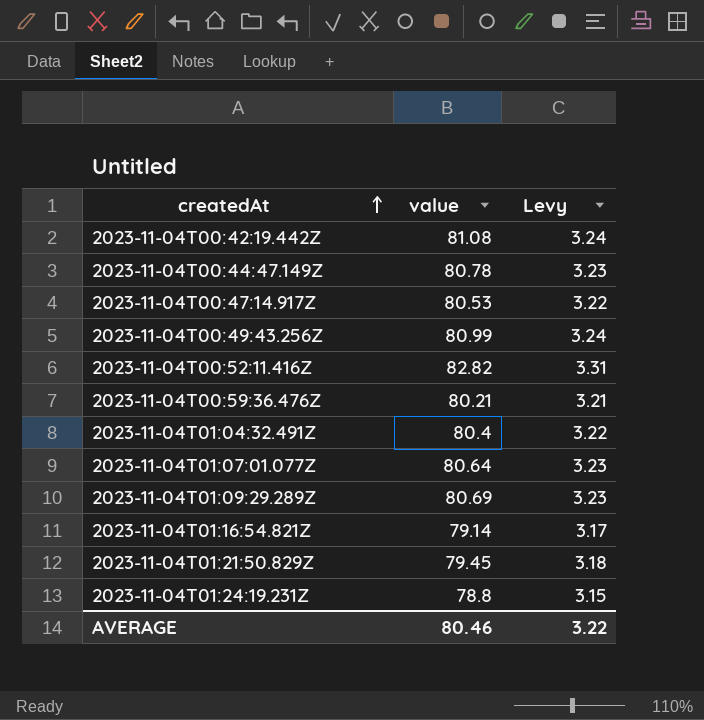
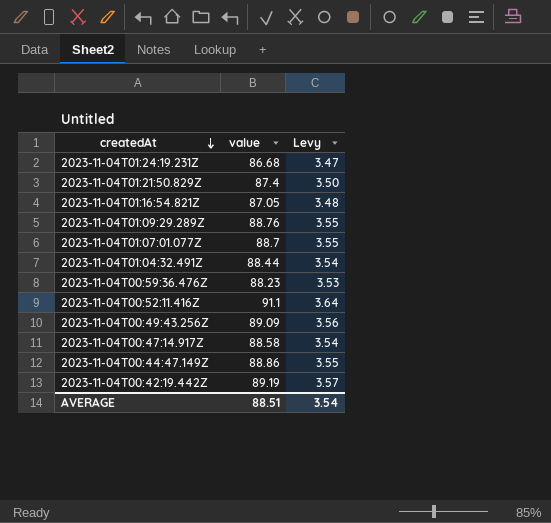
row order: createdAt ascending -> createdAt descending
2023-11-04T01:24:19.231Z | value: 78.8 -> 86.68
2023-11-04T01:24:19.231Z | Levy: 3.15 -> 3.47
2023-11-04T01:21:50.829Z | value: 79.45 -> 87.4
2023-11-04T01:21:50.829Z | Levy: 3.18 -> 3.50
2023-11-04T01:16:54.821Z | value: 79.14 -> 87.05
2023-11-04T01:16:54.821Z | Levy: 3.17 -> 3.48
2023-11-04T01:09:29.289Z | value: 80.69 -> 88.76
2023-11-04T01:09:29.289Z | Levy: 3.23 -> 3.55
2023-11-04T01:07:01.077Z | value: 80.64 -> 88.7
2023-11-04T01:07:01.077Z | Levy: 3.23 -> 3.55
2023-11-04T01:04:32.491Z | value: 80.4 -> 88.44
2023-11-04T01:04:32.491Z | Levy: 3.22 -> 3.54
2023-11-04T00:59:36.476Z | value: 80.21 -> 88.23
2023-11-04T00:59:36.476Z | Levy: 3.21 -> 3.53
2023-11-04T00:52:11.416Z | value: 82.82 -> 91.1
2023-11-04T00:52:11.416Z | Levy: 3.31 -> 3.64
2023-11-04T00:49:43.256Z | value: 80.99 -> 89.09
2023-11-04T00:49:43.256Z | Levy: 3.24 -> 3.56
2023-11-04T00:47:14.917Z | value: 80.53 -> 88.58
2023-11-04T00:47:14.917Z | Levy: 3.22 -> 3.54
2023-11-04T00:44:47.149Z | value: 80.78 -> 88.86
2023-11-04T00:44:47.149Z | Levy: 3.23 -> 3.55
2023-11-04T00:42:19.442Z | value: 81.08 -> 89.19
2023-11-04T00:42:19.442Z | Levy: 3.24 -> 3.57
AVERAGE | value: 80.46 -> 88.51
AVERAGE | Levy: 3.22 -> 3.54

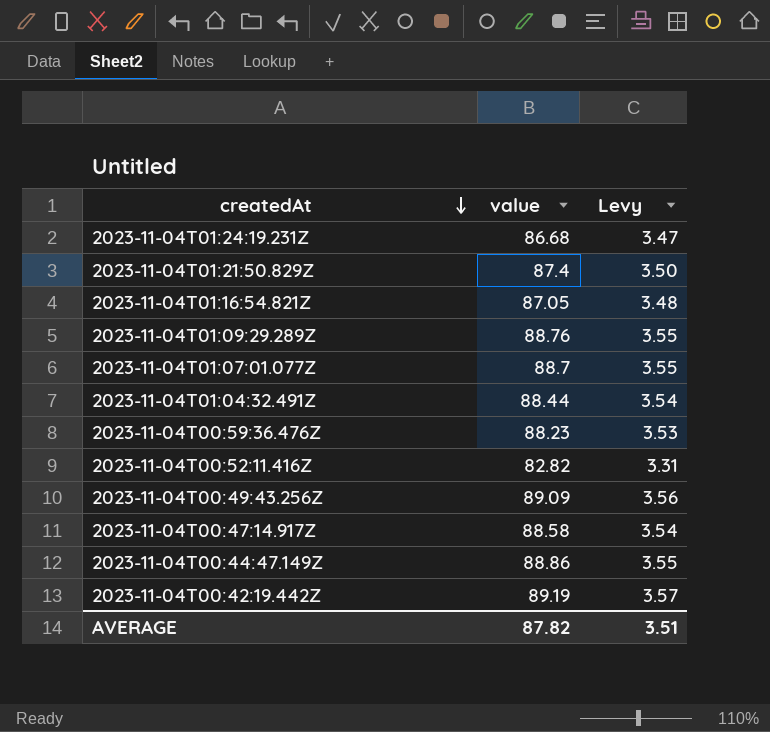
2023-11-04T00:52:11.416Z | value: 91.1 -> 82.82
2023-11-04T00:52:11.416Z | Levy: 3.64 -> 3.31
AVERAGE | value: 88.51 -> 87.82
AVERAGE | Levy: 3.54 -> 3.51

